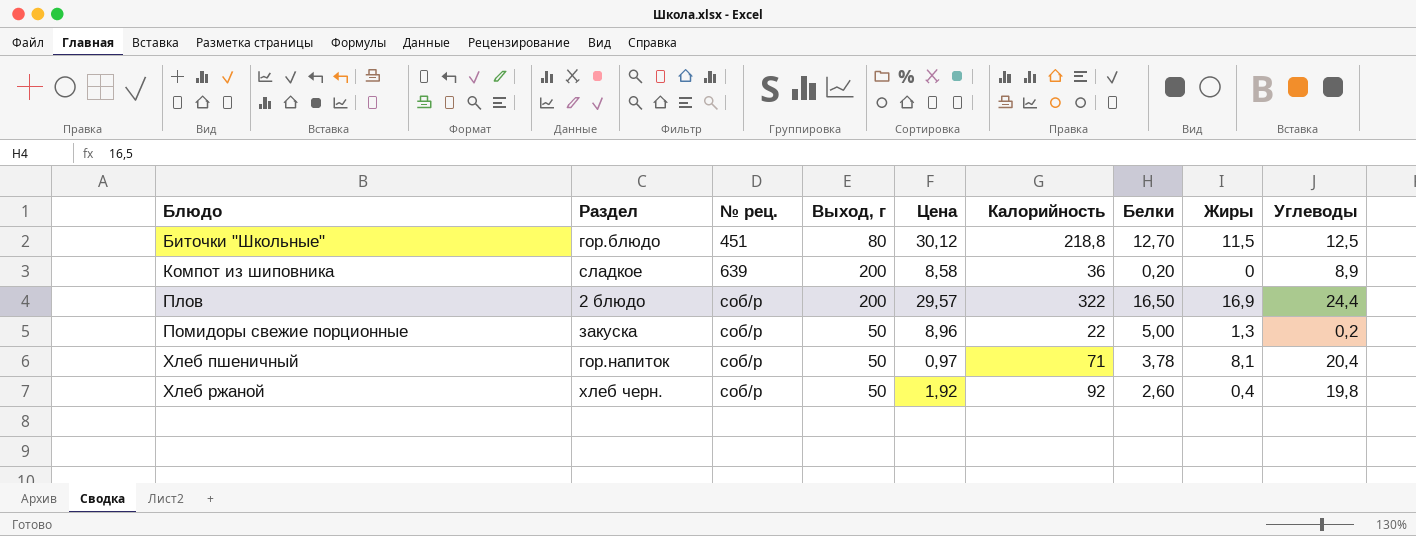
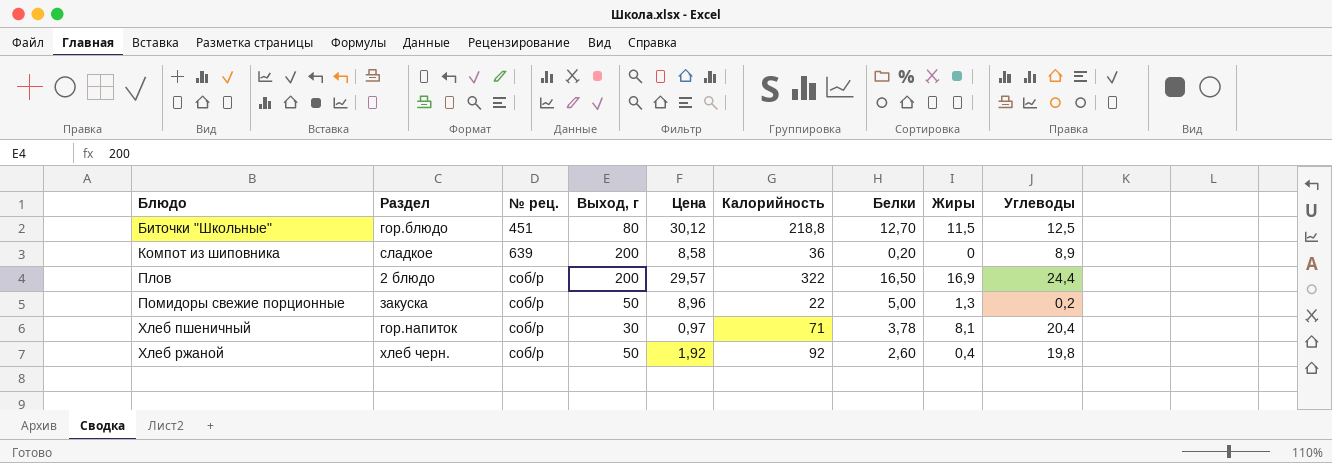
Хлеб пшеничный | Выход, г: 50 -> 30

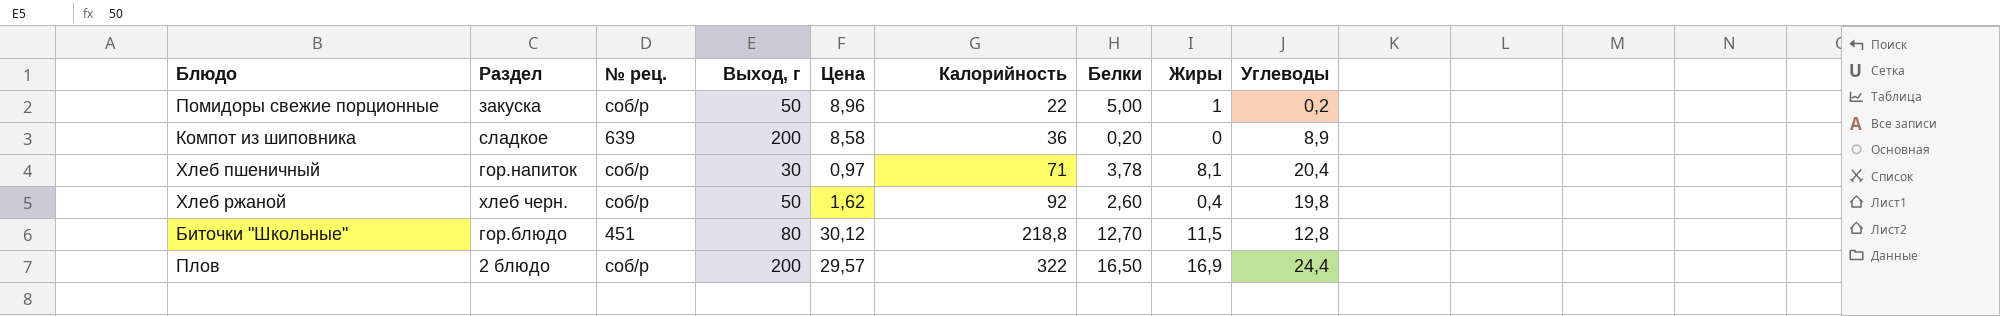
row order: Блюдо ascending -> Калорийность ascending
Помидоры свежие порционные | Жиры: 1,3 -> 1
Хлеб ржаной | Цена: 1,92 -> 1,62
Биточки "Школьные" | Углеводы: 12,5 -> 12,8

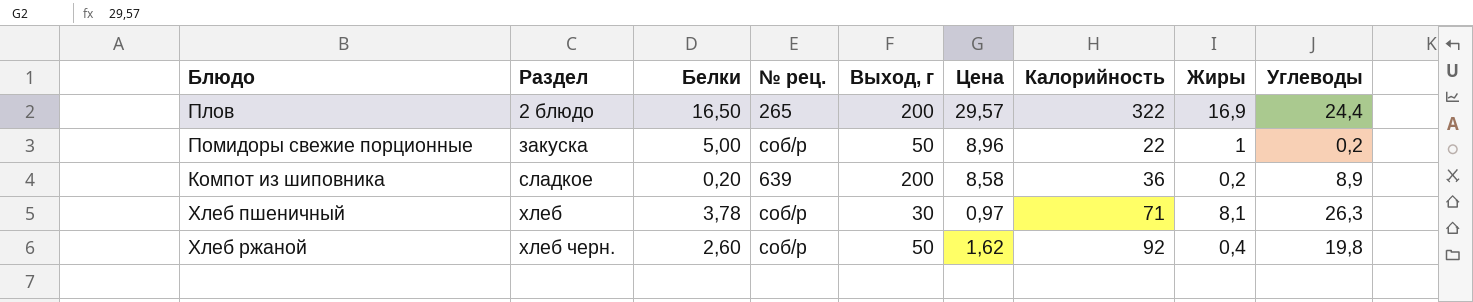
row order: Калорийность ascending -> Раздел ascending
column Белки | position: 7 -> 3
row Биточки "Школьные": гор.блюдо | 451 | 80 | 30,12 | 218,8 | 12,70 | 11,5 | 12,8 -> none
Плов | № рец.: соб/р -> 265
Компот из шиповника | Жиры: 0 -> 0,2
Хлеб пшеничный | Раздел: гор.напиток -> хлеб
Хлеб пшеничный | Углеводы: 20,4 -> 26,3

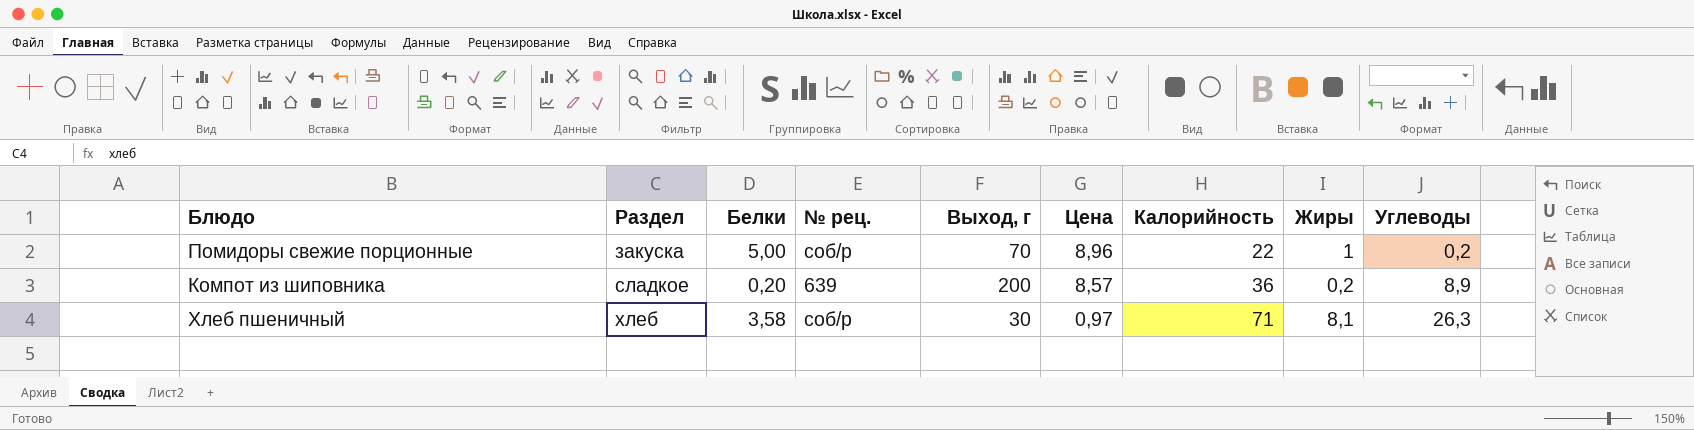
row Плов: 2 блюдо | 16,50 | 265 | 200 | 29,57 | 322 | 16,9 | 24,4 -> none
row Хлеб ржаной: хлеб черн. | 2,60 | соб/р | 50 | 1,62 | 92 | 0,4 | 19,8 -> none
Помидоры свежие порционные | Выход, г: 50 -> 70
Компот из шиповника | Цена: 8,58 -> 8,57
Хлеб пшеничный | Белки: 3,78 -> 3,58

